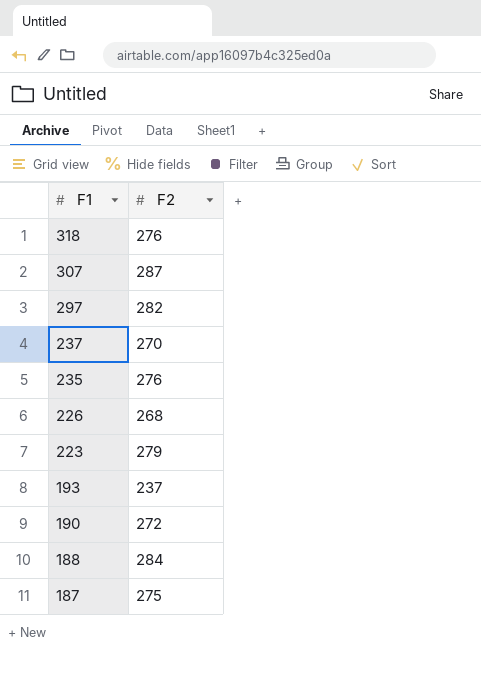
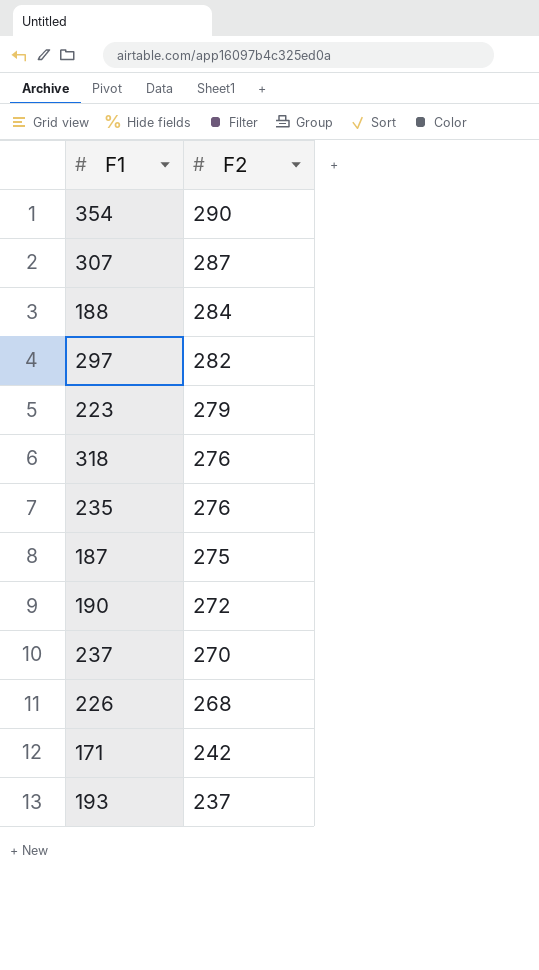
row order: F1 descending -> F2 descending
row 354: none -> 290
row 171: none -> 242

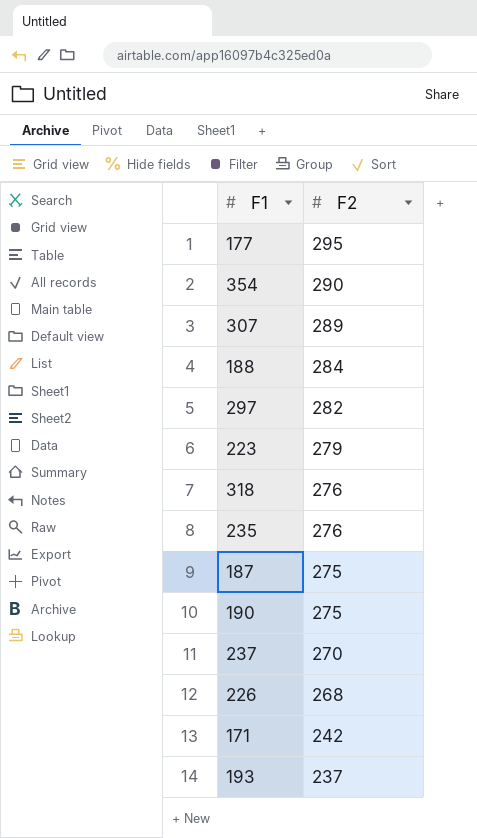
row 177: none -> 295
307 | F2: 287 -> 289
190 | F2: 272 -> 275

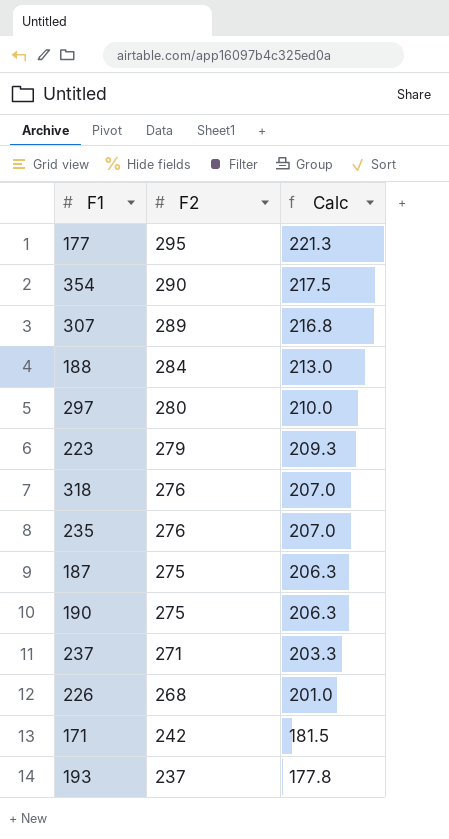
column Calc | formula: none -> [F2] * 0.75
297 | F2: 282 -> 280
237 | F2: 270 -> 271

